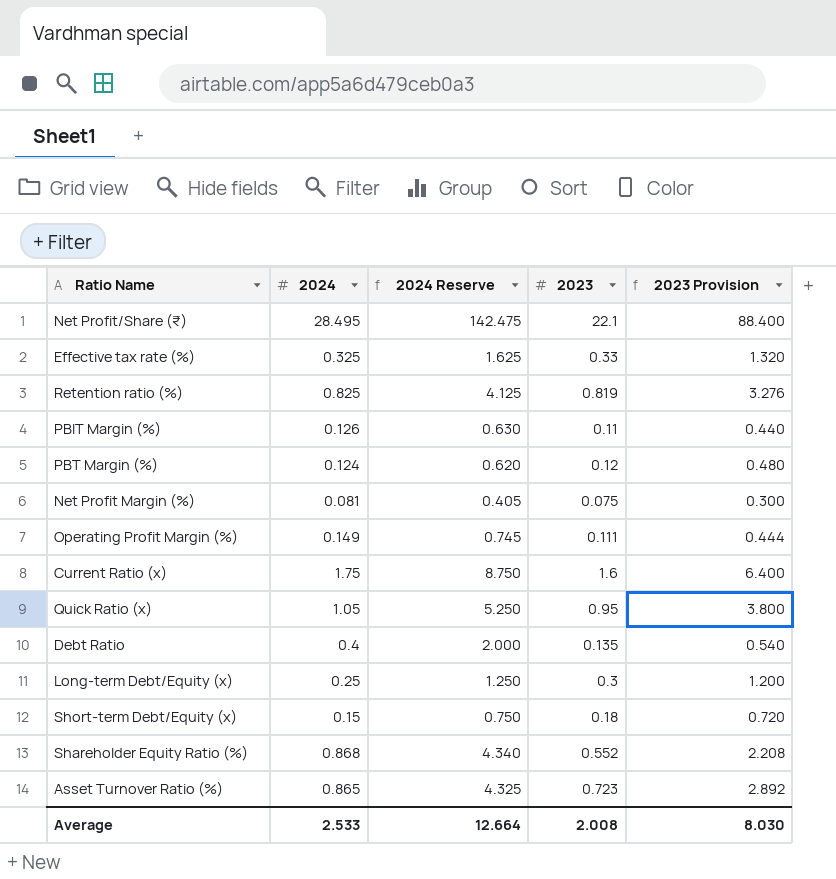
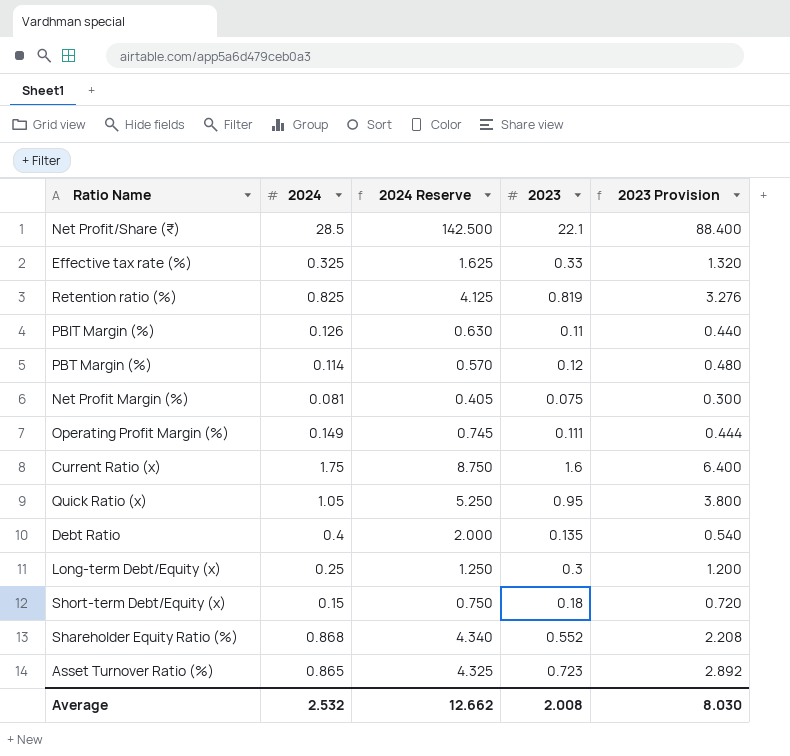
Net Profit/Share (₹) | 2024: 28.495 -> 28.5
Net Profit/Share (₹) | 2024 Reserve: 142.475 -> 142.500
PBT Margin (%) | 2024: 0.124 -> 0.114
PBT Margin (%) | 2024 Reserve: 0.620 -> 0.570
Average | 2024: 2.533 -> 2.532
Average | 2024 Reserve: 12.664 -> 12.662

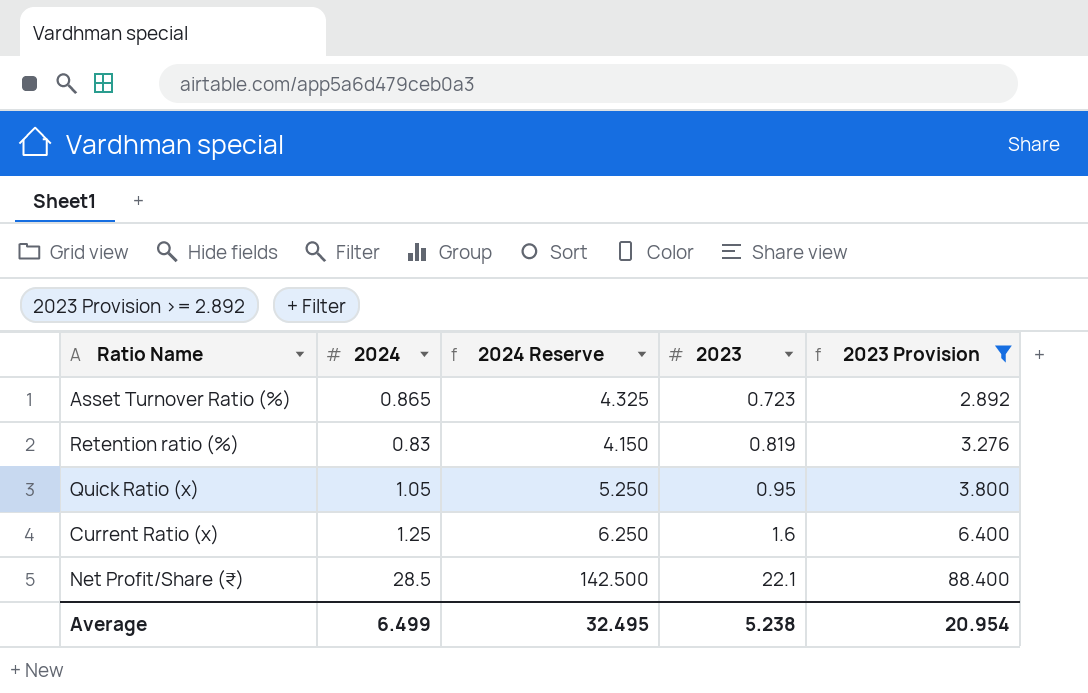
filter: none -> 2023 Provision >= 2.892
row order: none -> 2023 ascending
Retention ratio (%) | 2024: 0.825 -> 0.83
Retention ratio (%) | 2024 Reserve: 4.125 -> 4.150
Current Ratio (x) | 2024: 1.75 -> 1.25
Current Ratio (x) | 2024 Reserve: 8.750 -> 6.250
Average | 2024: 2.532 -> 6.499
Average | 2024 Reserve: 12.662 -> 32.495
Average | 2023: 2.008 -> 5.238
Average | 2023 Provision: 8.030 -> 20.954

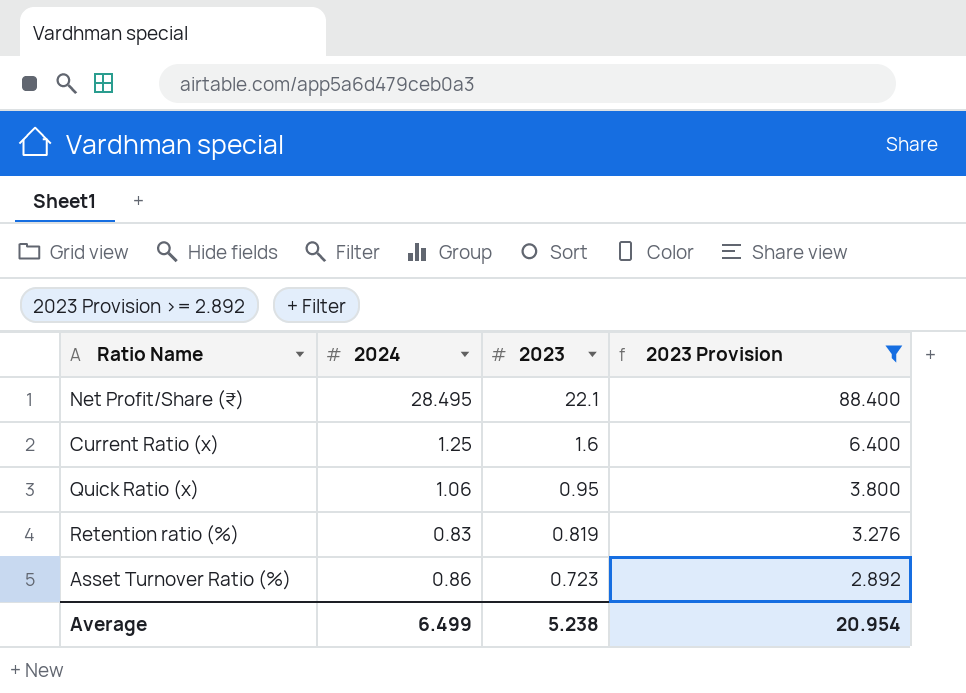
row order: 2023 ascending -> 2023 descending
column 2024 Reserve | formula: [2024] * 5 -> none
Net Profit/Share (₹) | 2024: 28.5 -> 28.495
Quick Ratio (x) | 2024: 1.05 -> 1.06
Asset Turnover Ratio (%) | 2024: 0.865 -> 0.86

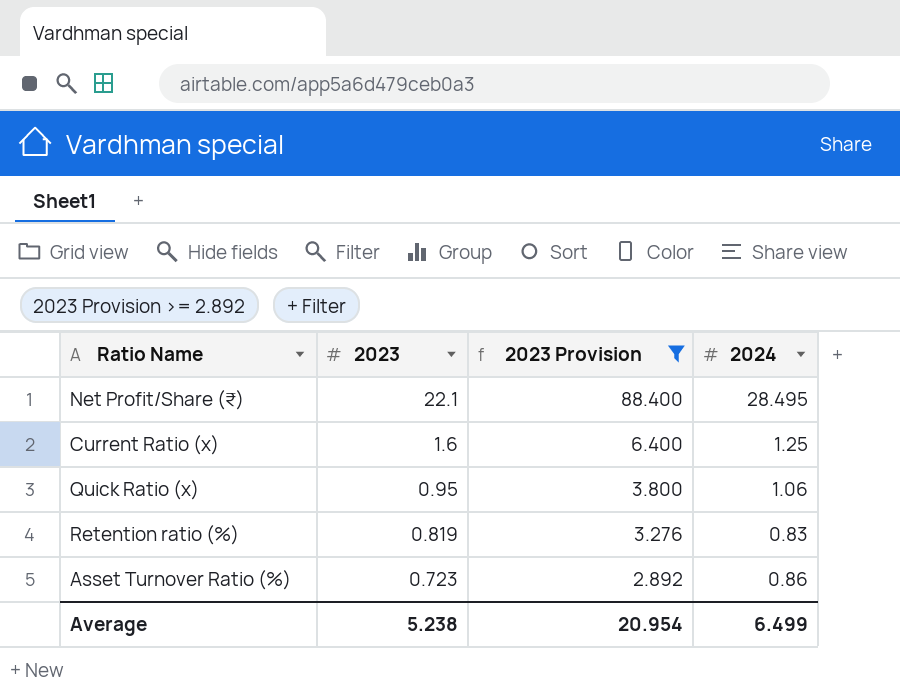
column 2024 | position: 2 -> 4

